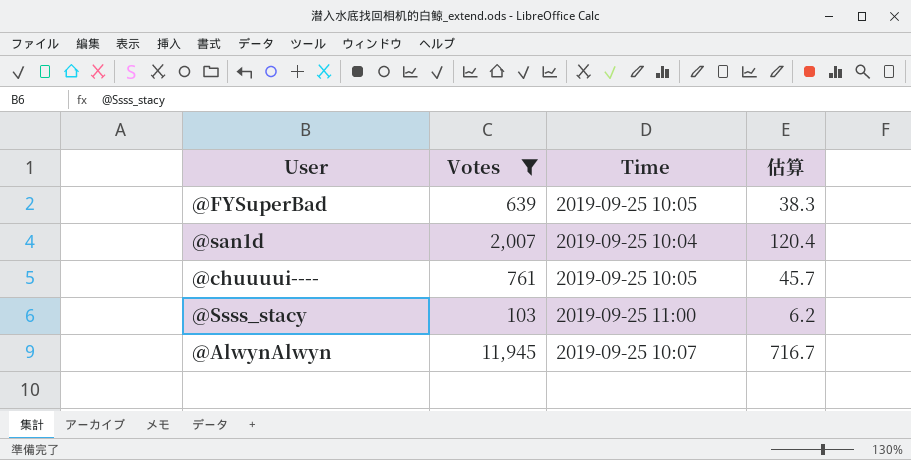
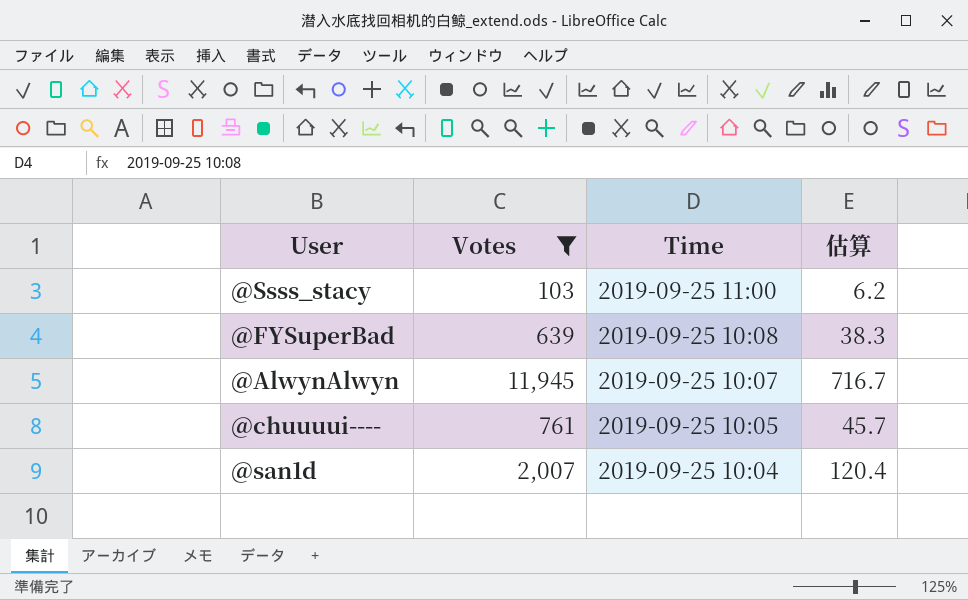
row order: none -> Time descending
@FYSuperBad | Time: 2019-09-25 10:05 -> 2019-09-25 10:08

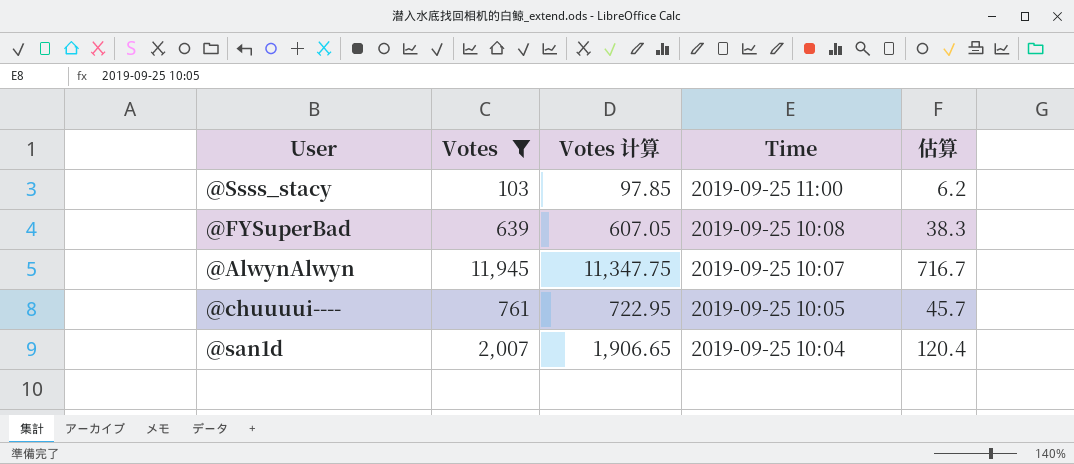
column Votes 计算 | formula: none -> [Votes] * 0.95

